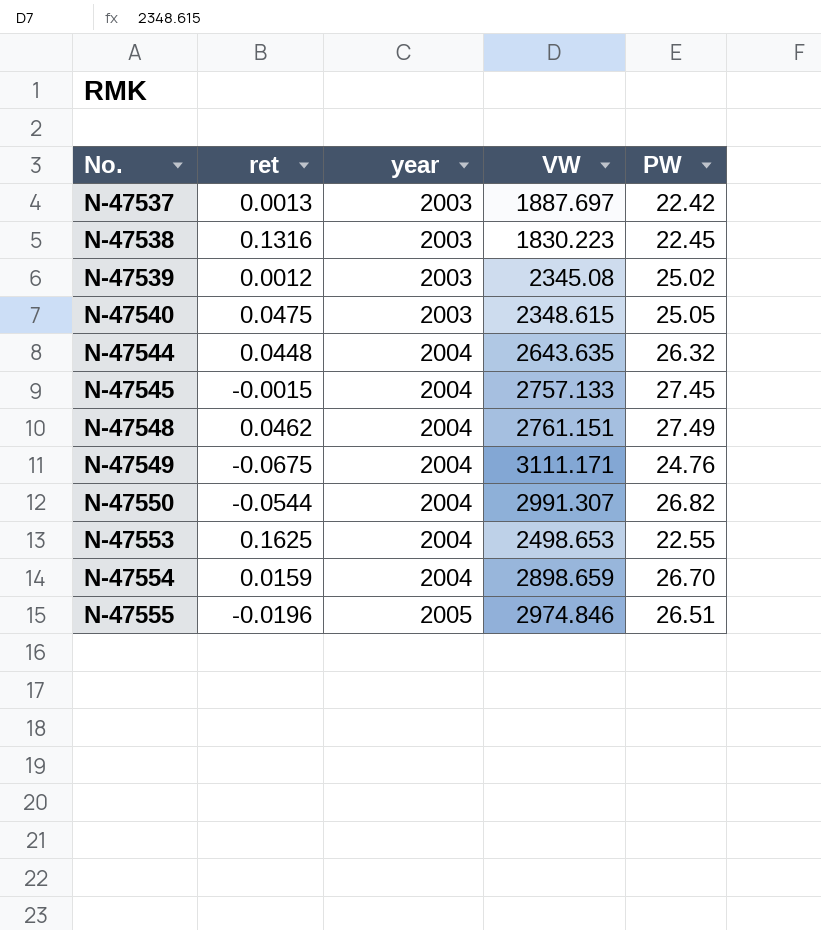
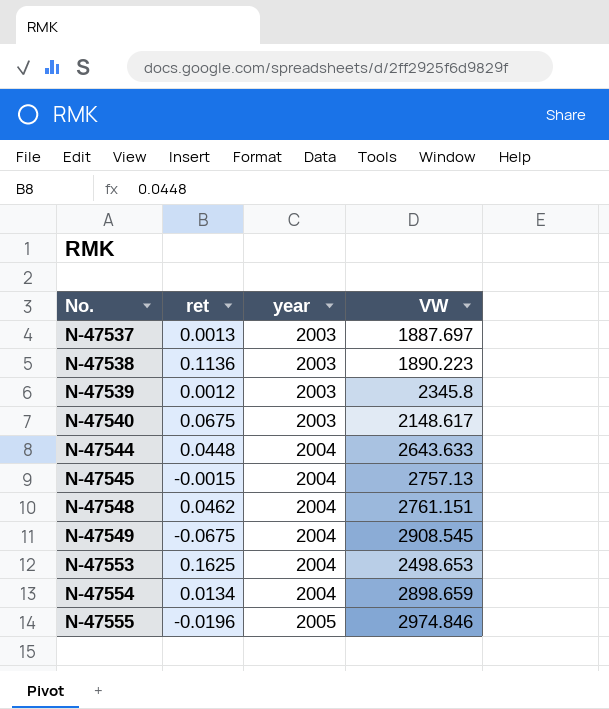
column PW | position: 5 -> none
row N-47550: -0.0544 | 2004 | 2991.307 | 26.82 -> none
N-47538 | ret: 0.1316 -> 0.1136
N-47538 | VW: 1830.223 -> 1890.223
N-47539 | VW: 2345.08 -> 2345.8
N-47540 | ret: 0.0475 -> 0.0675
N-47540 | VW: 2348.615 -> 2148.617
N-47544 | VW: 2643.635 -> 2643.633
N-47545 | VW: 2757.133 -> 2757.13
N-47549 | VW: 3111.171 -> 2908.545
N-47554 | ret: 0.0159 -> 0.0134

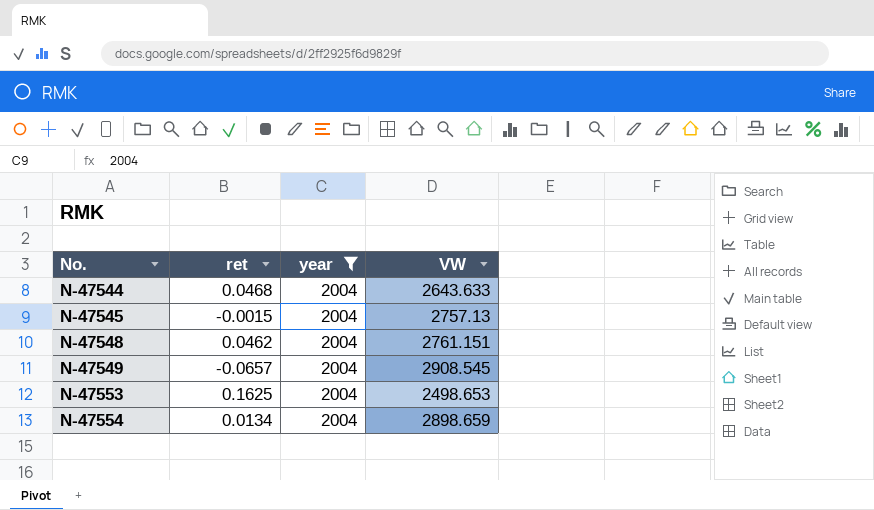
filter: none -> year = 2004
N-47544 | ret: 0.0448 -> 0.0468
N-47549 | ret: -0.0675 -> -0.0657

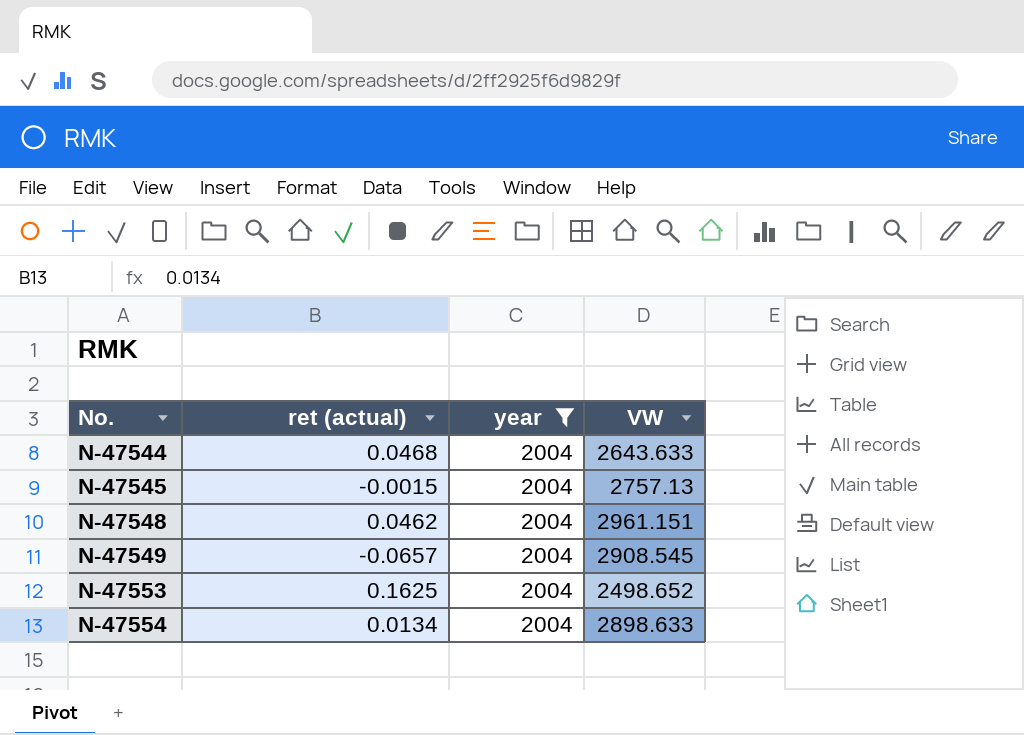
column name: ret -> ret (actual)
N-47548 | VW: 2761.151 -> 2961.151
N-47553 | VW: 2498.653 -> 2498.652
N-47554 | VW: 2898.659 -> 2898.633

